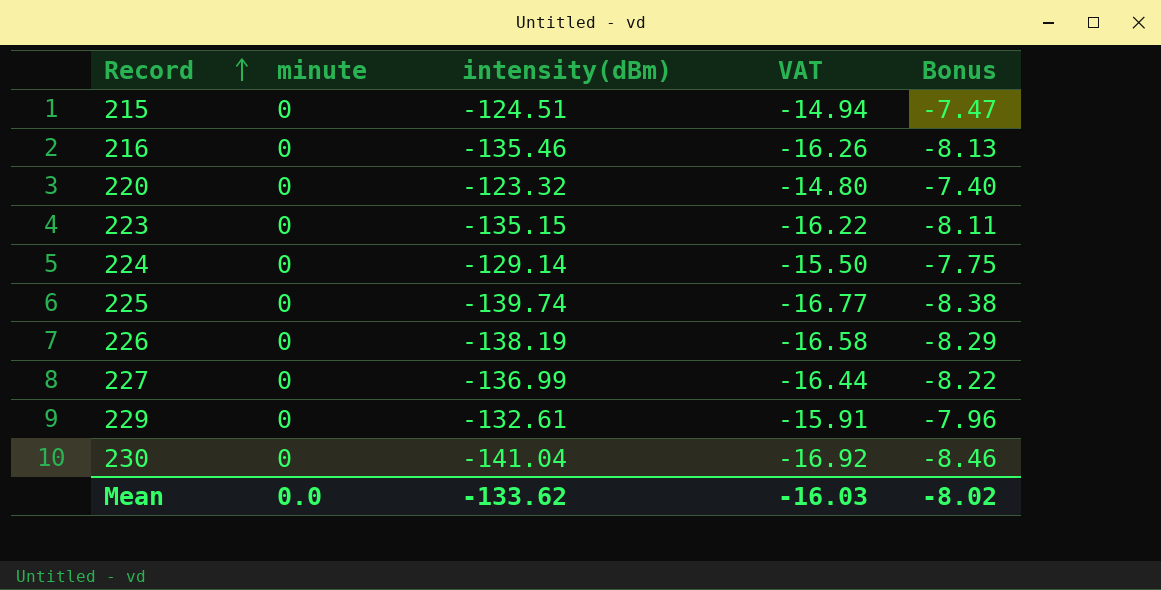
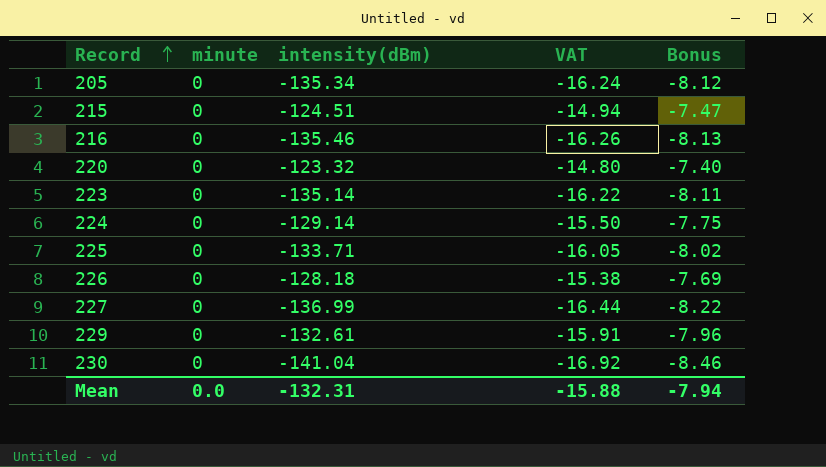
row 205: none -> 0 | -135.34 | -16.24 | -8.12
223 | intensity(dBm): -135.15 -> -135.14
225 | intensity(dBm): -139.74 -> -133.71
225 | VAT: -16.77 -> -16.05
225 | Bonus: -8.38 -> -8.02
226 | intensity(dBm): -138.19 -> -128.18
226 | VAT: -16.58 -> -15.38
226 | Bonus: -8.29 -> -7.69
Mean | intensity(dBm): -133.62 -> -132.31
Mean | VAT: -16.03 -> -15.88
Mean | Bonus: -8.02 -> -7.94

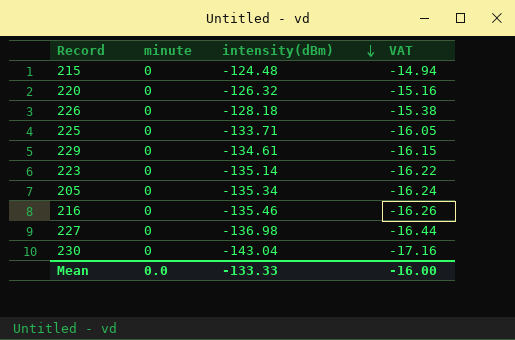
row order: Record ascending -> intensity(dBm) descending
column Bonus | formula: [intensity(dBm)] * 0.06 -> none
row 224: 0 | -129.14 | -15.50 | -7.75 -> none
215 | intensity(dBm): -124.51 -> -124.48
220 | intensity(dBm): -123.32 -> -126.32
220 | VAT: -14.80 -> -15.16
229 | intensity(dBm): -132.61 -> -134.61
229 | VAT: -15.91 -> -16.15
227 | intensity(dBm): -136.99 -> -136.98
230 | intensity(dBm): -141.04 -> -143.04
230 | VAT: -16.92 -> -17.16
Mean | intensity(dBm): -132.31 -> -133.33
Mean | VAT: -15.88 -> -16.00

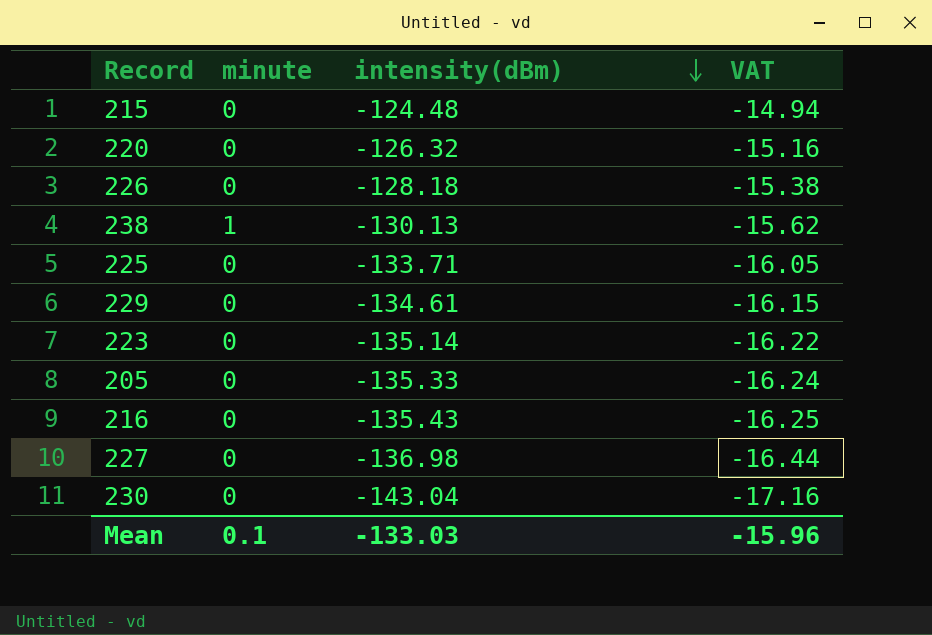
row 238: none -> 1 | -130.13 | -15.62
205 | intensity(dBm): -135.34 -> -135.33
216 | intensity(dBm): -135.46 -> -135.43
216 | VAT: -16.26 -> -16.25
Mean | minute: 0.0 -> 0.1
Mean | intensity(dBm): -133.33 -> -133.03
Mean | VAT: -16.00 -> -15.96

